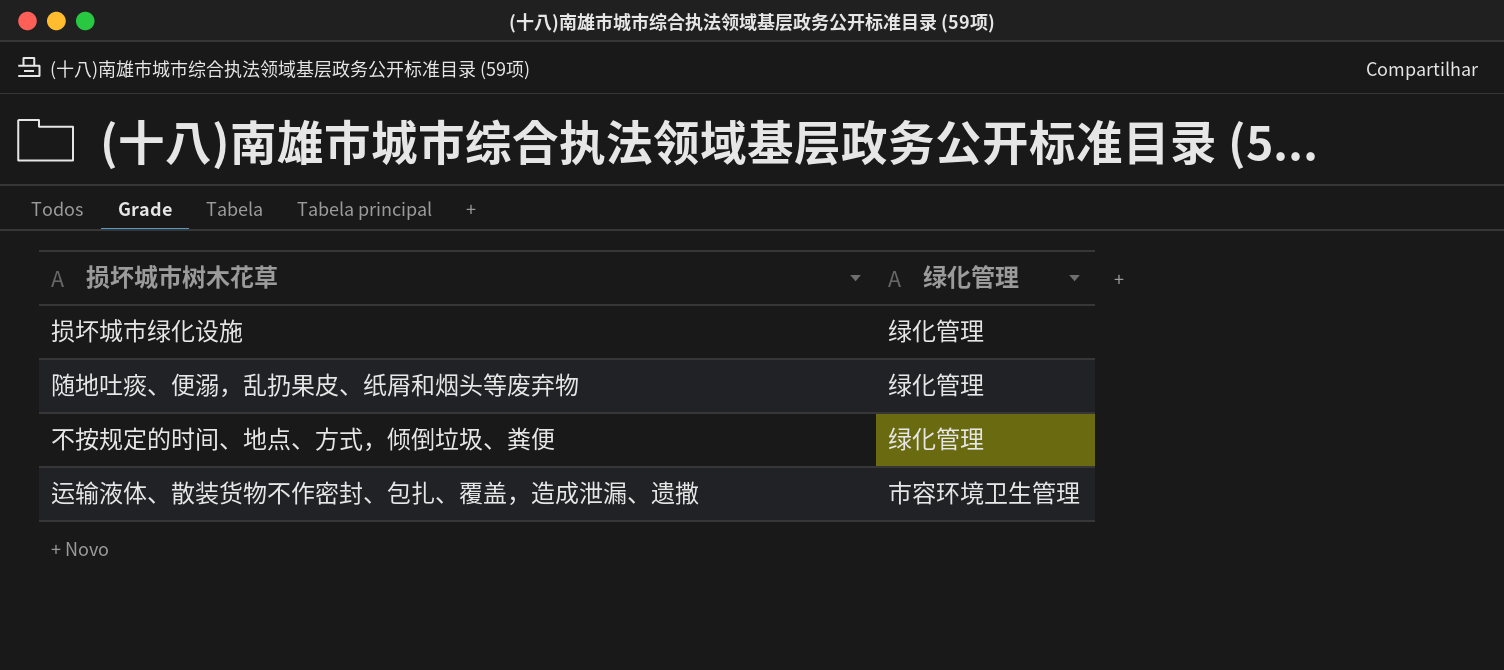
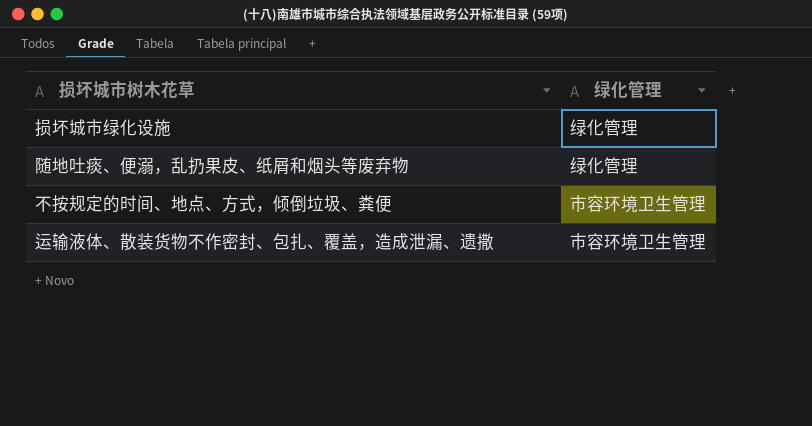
不按规定的时间、地点、方式，倾倒垃圾、粪便 | 绿化管理: 绿化管理 -> 市容环境卫生管理

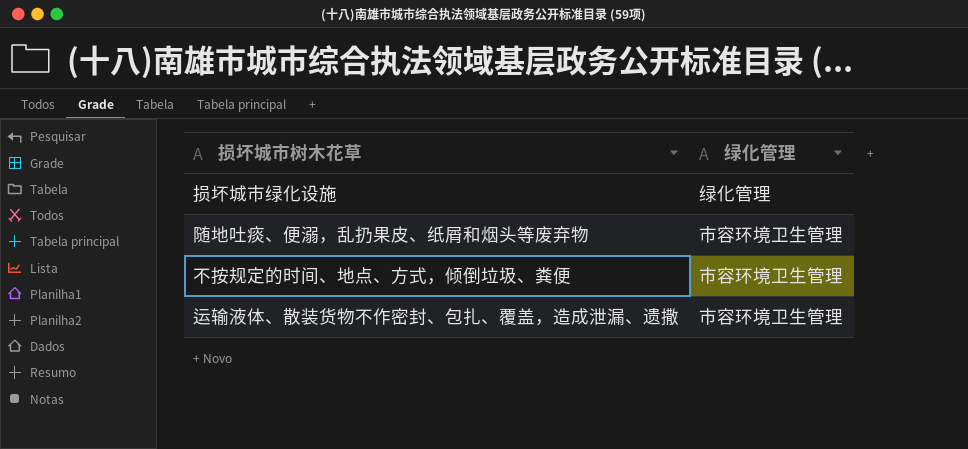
随地吐痰、便溺，乱扔果皮、纸屑和烟头等废弃物 | 绿化管理: 绿化管理 -> 市容环境卫生管理

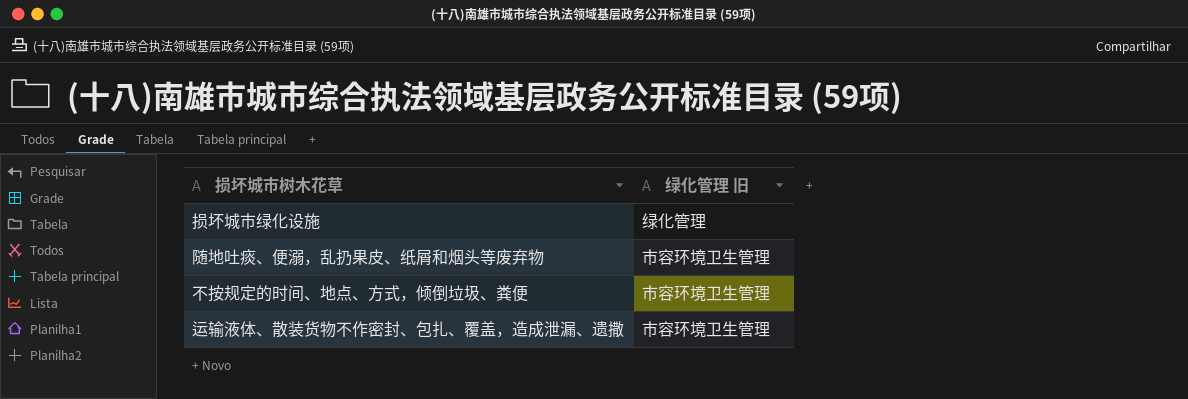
column name: 绿化管理 -> 绿化管理 旧

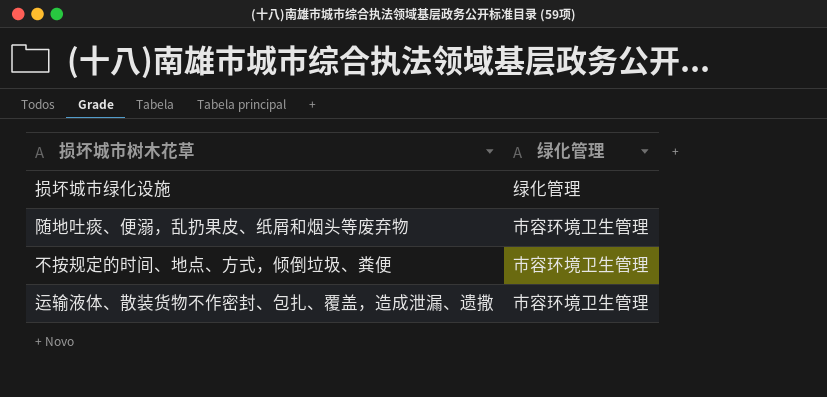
column name: 绿化管理 旧 -> 绿化管理

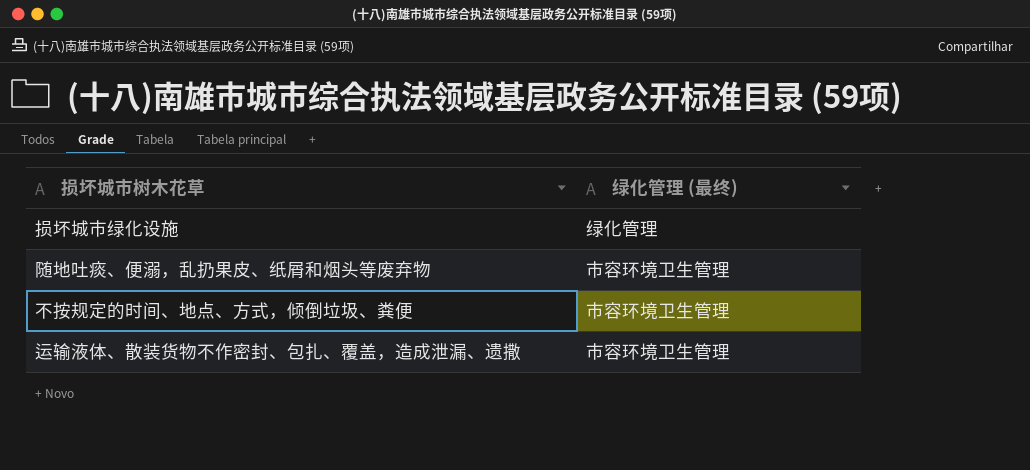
column name: 绿化管理 -> 绿化管理 (最终)

